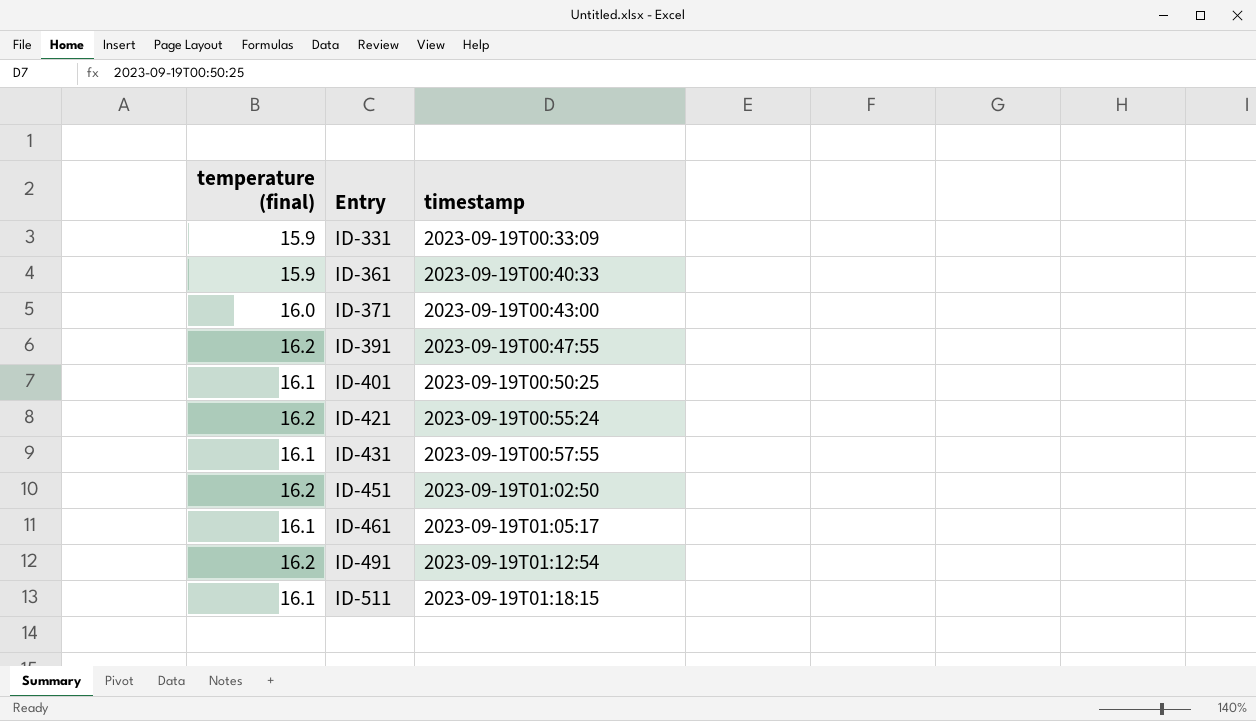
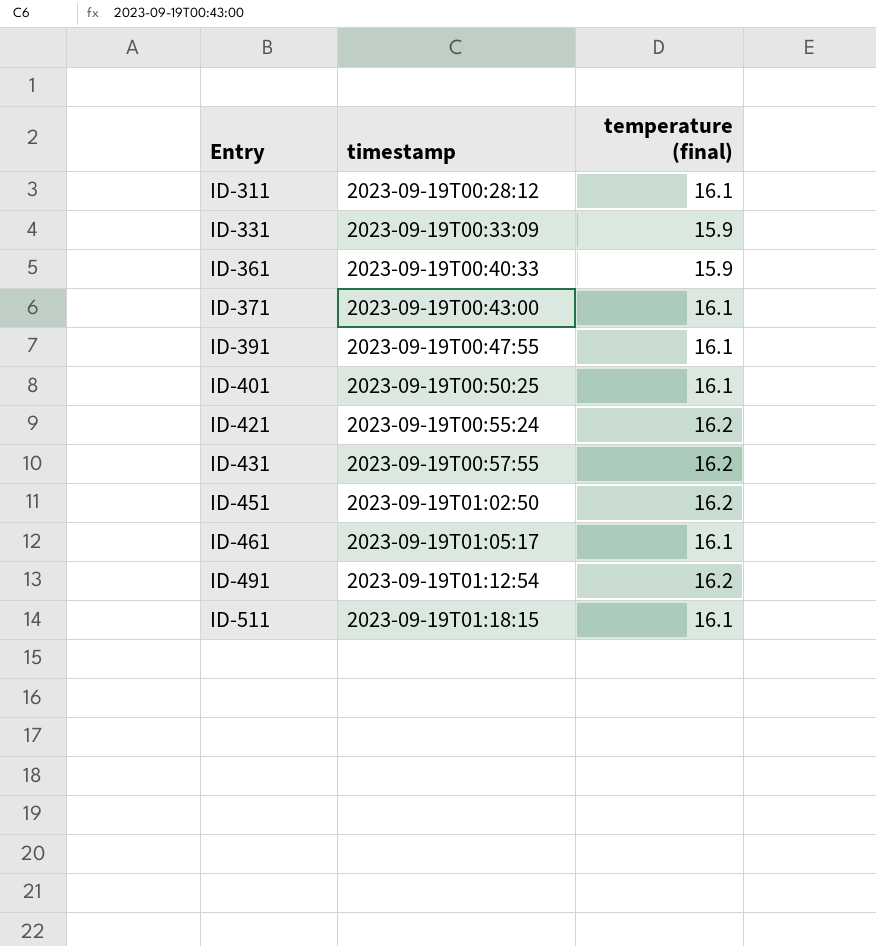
column temperature (final) | position: 1 -> 3
row ID-311: none -> 2023-09-19T00:28:12 | 16.1
ID-371 | temperature (final): 16.0 -> 16.1
ID-391 | temperature (final): 16.2 -> 16.1
ID-431 | temperature (final): 16.1 -> 16.2

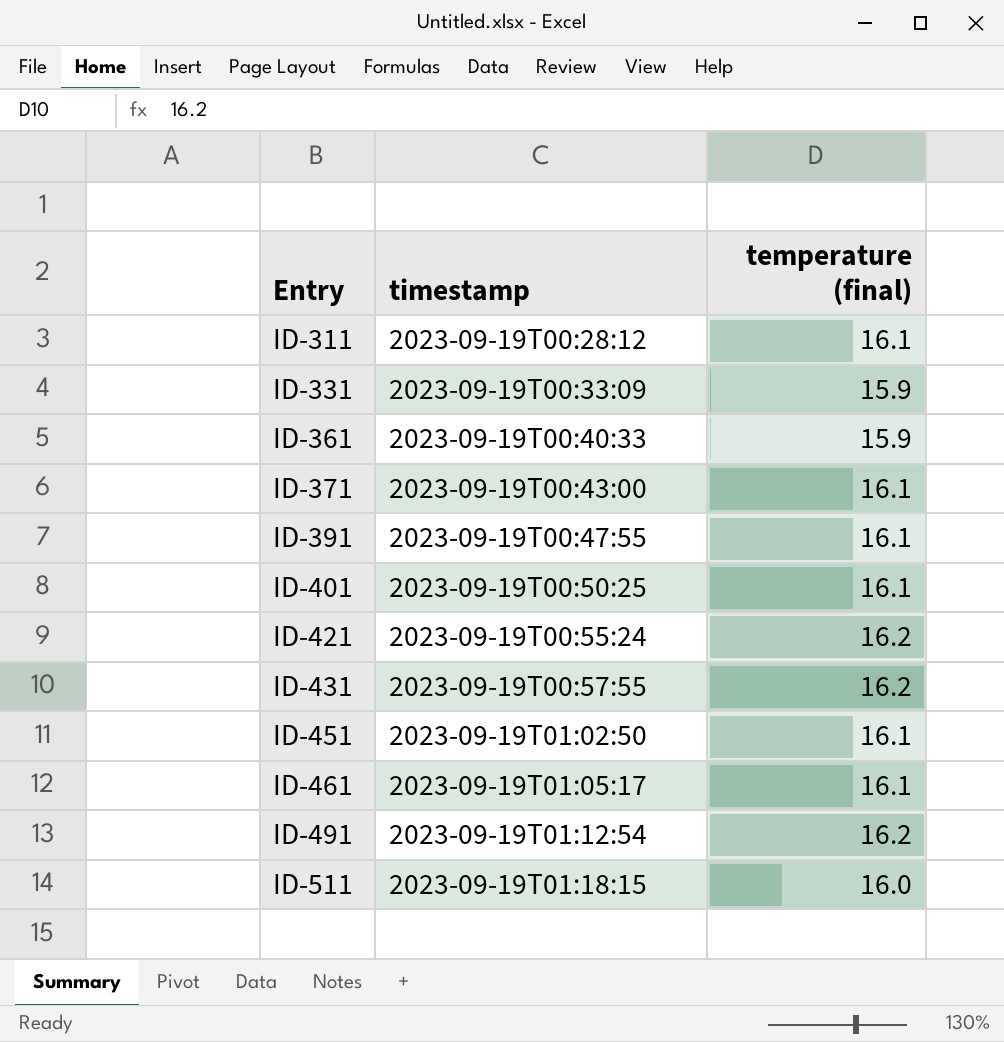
ID-451 | temperature (final): 16.2 -> 16.1
ID-511 | temperature (final): 16.1 -> 16.0

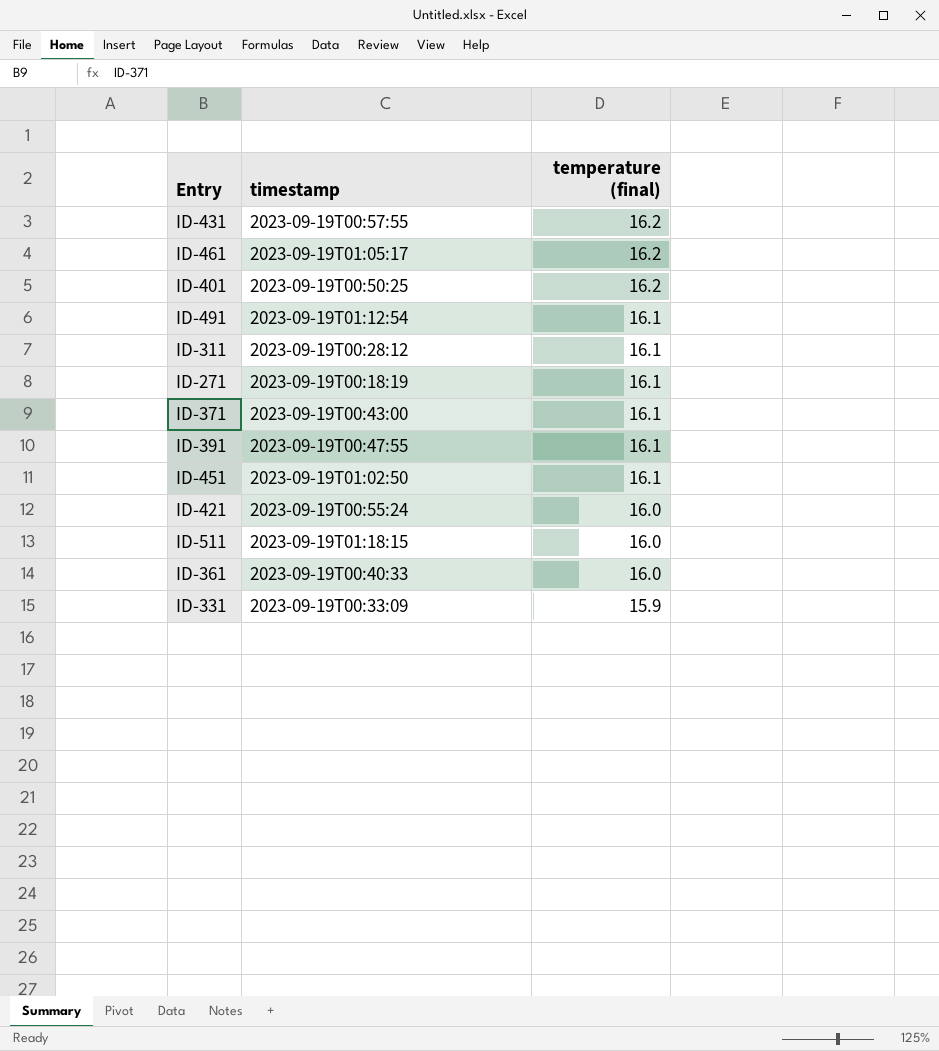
row order: Entry ascending -> temperature (final) descending
ID-461 | temperature (final): 16.1 -> 16.2
ID-401 | temperature (final): 16.1 -> 16.2
ID-491 | temperature (final): 16.2 -> 16.1
row ID-271: none -> 2023-09-19T00:18:19 | 16.1
ID-421 | temperature (final): 16.2 -> 16.0
ID-361 | temperature (final): 15.9 -> 16.0

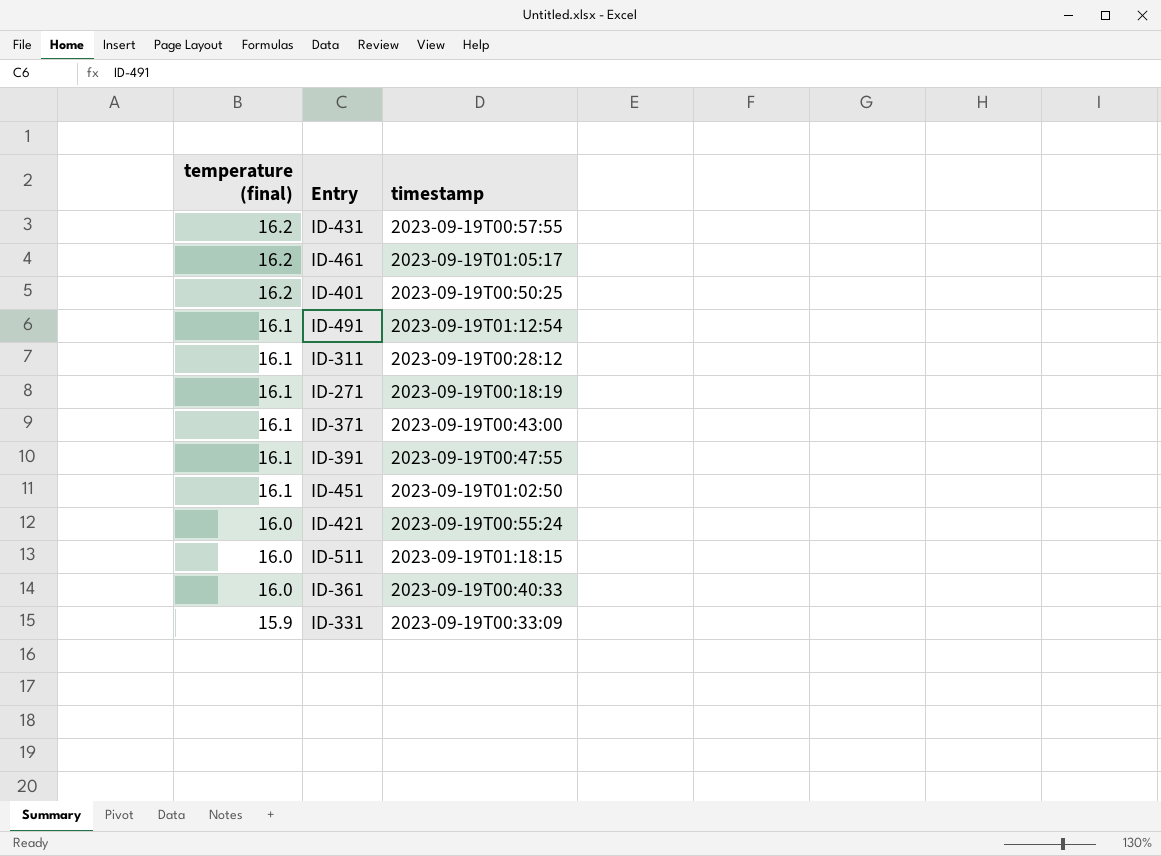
column temperature (final) | position: 3 -> 1

